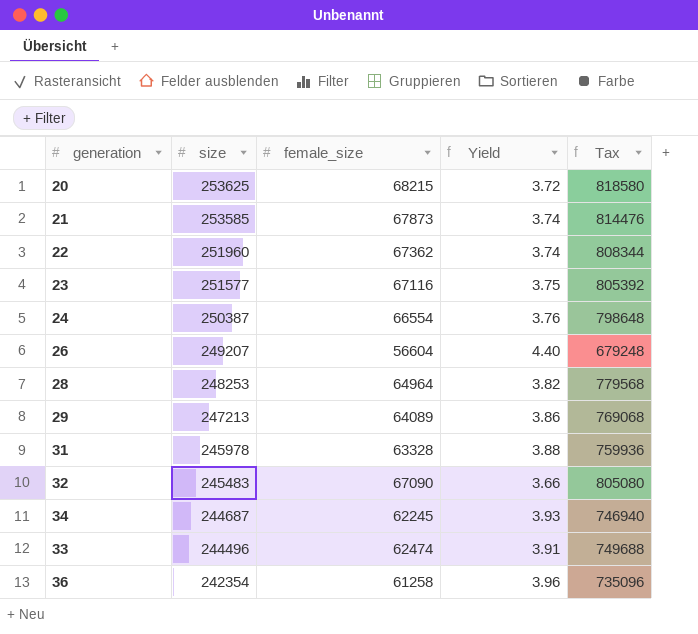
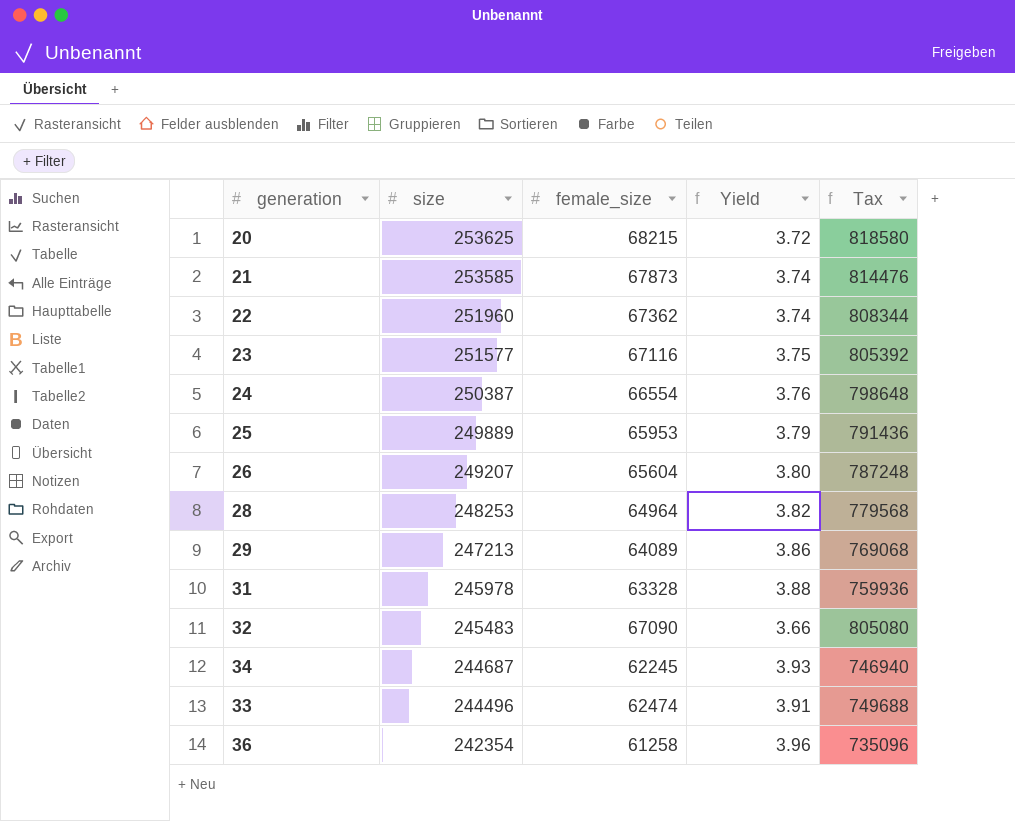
row 25: none -> 249889 | 65953 | 3.79 | 791436
26 | female_size: 56604 -> 65604
26 | Yield: 4.40 -> 3.80
26 | Tax: 679248 -> 787248

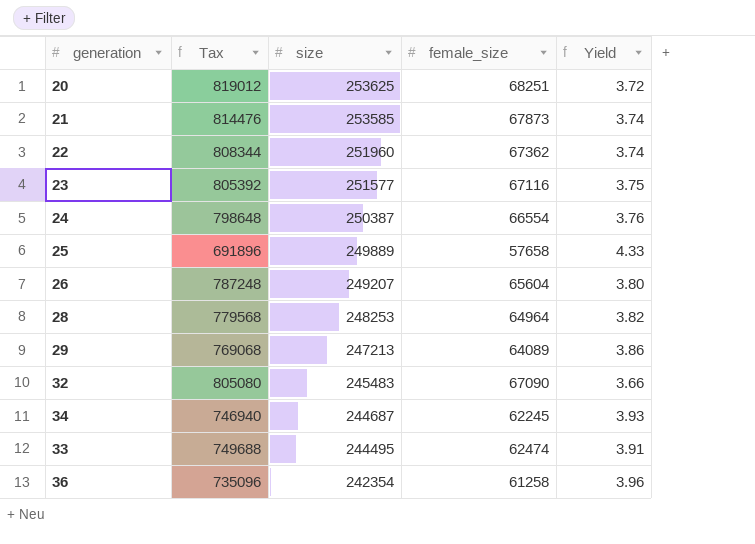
column Tax | position: 5 -> 2
row 31: 245978 | 63328 | 3.88 | 759936 -> none
20 | Tax: 818580 -> 819012
20 | female_size: 68215 -> 68251
25 | Tax: 791436 -> 691896
25 | female_size: 65953 -> 57658
25 | Yield: 3.79 -> 4.33
33 | size: 244496 -> 244495

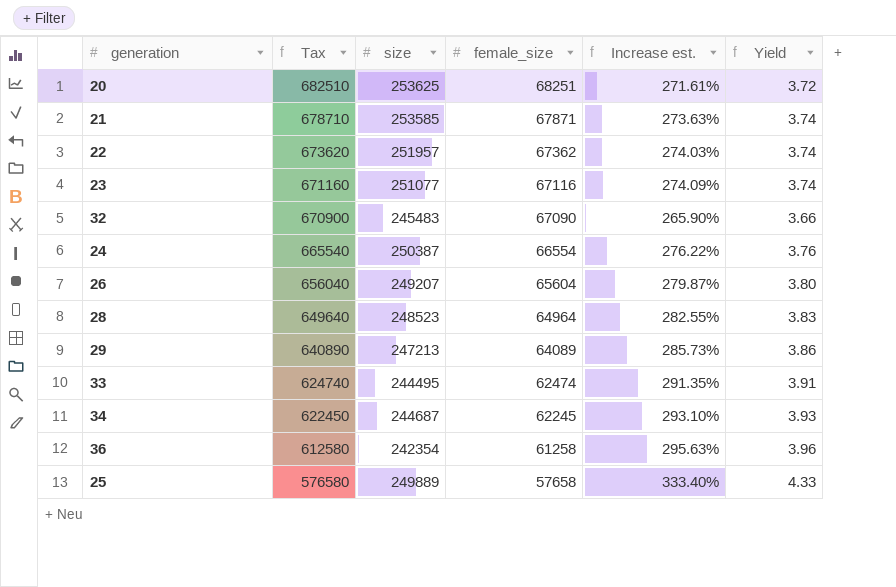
row order: size descending -> Tax descending
column Tax | formula: [female_size] * 12 -> [female_size] * 10
column Increase est. | formula: none -> ([size] - [female_size]) / [female_size]
21 | female_size: 67873 -> 67871
22 | size: 251960 -> 251957
23 | size: 251577 -> 251077
23 | Yield: 3.75 -> 3.74
28 | size: 248253 -> 248523
28 | Yield: 3.82 -> 3.83

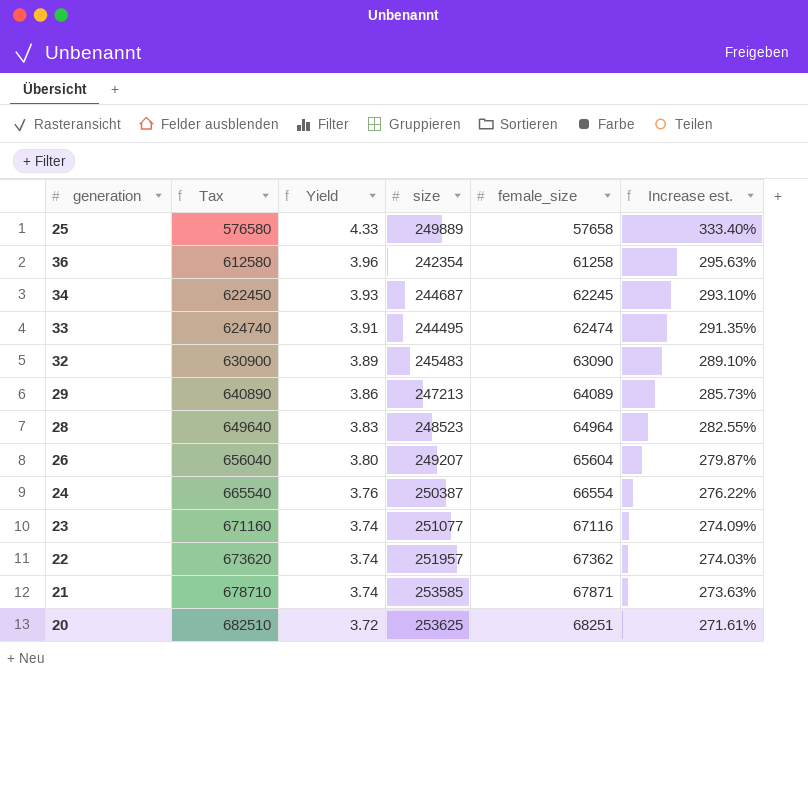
row order: Tax descending -> Tax ascending
column Yield | position: 6 -> 3
32 | Tax: 670900 -> 630900
32 | Yield: 3.66 -> 3.89
32 | female_size: 67090 -> 63090
32 | Increase est.: 265.90% -> 289.10%

